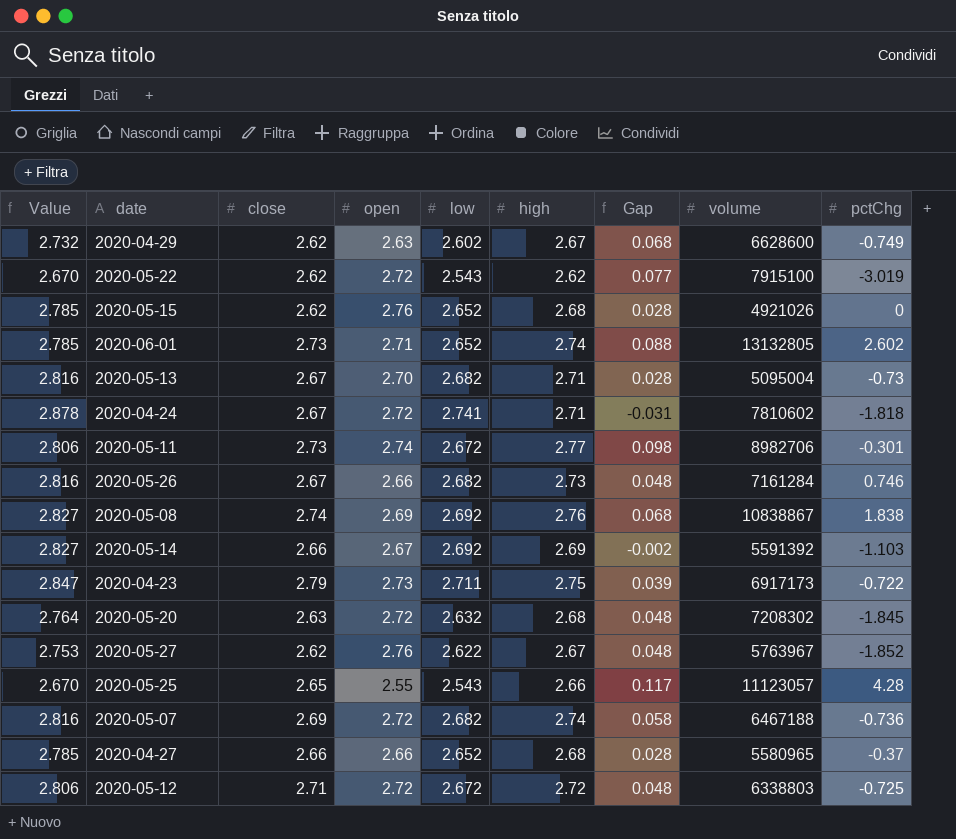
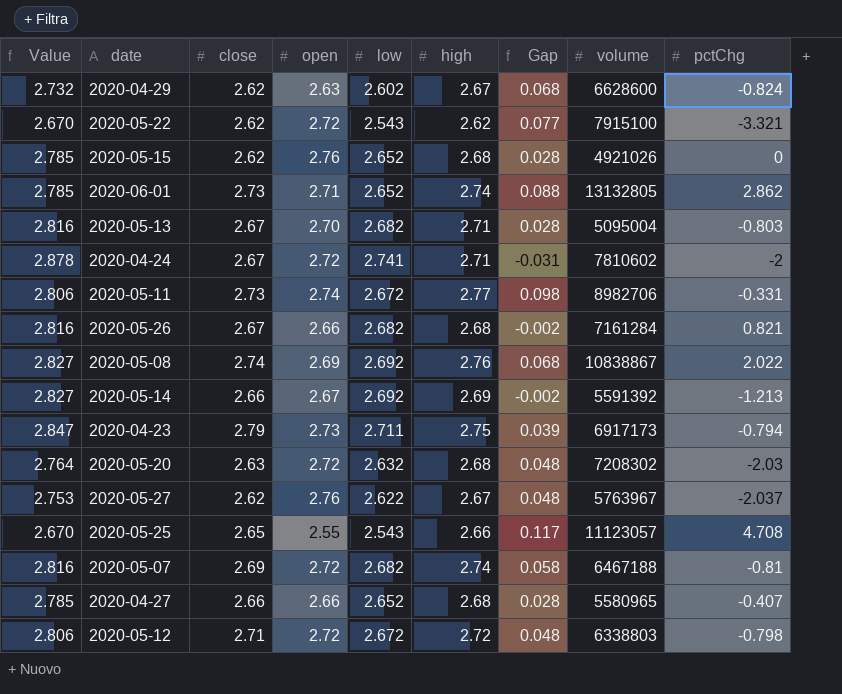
2020-04-29 | pctChg: -0.749 -> -0.824
2020-05-22 | pctChg: -3.019 -> -3.321
2020-06-01 | pctChg: 2.602 -> 2.862
2020-05-13 | pctChg: -0.73 -> -0.803
2020-04-24 | pctChg: -1.818 -> -2
2020-05-11 | pctChg: -0.301 -> -0.331
2020-05-26 | high: 2.73 -> 2.68
2020-05-26 | Gap: 0.048 -> -0.002
2020-05-26 | pctChg: 0.746 -> 0.821
2020-05-08 | pctChg: 1.838 -> 2.022
2020-05-14 | pctChg: -1.103 -> -1.213
2020-04-23 | pctChg: -0.722 -> -0.794
2020-05-20 | pctChg: -1.845 -> -2.03
2020-05-27 | pctChg: -1.852 -> -2.037
2020-05-25 | pctChg: 4.28 -> 4.708
2020-05-07 | pctChg: -0.736 -> -0.81
2020-04-27 | pctChg: -0.37 -> -0.407
2020-05-12 | pctChg: -0.725 -> -0.798

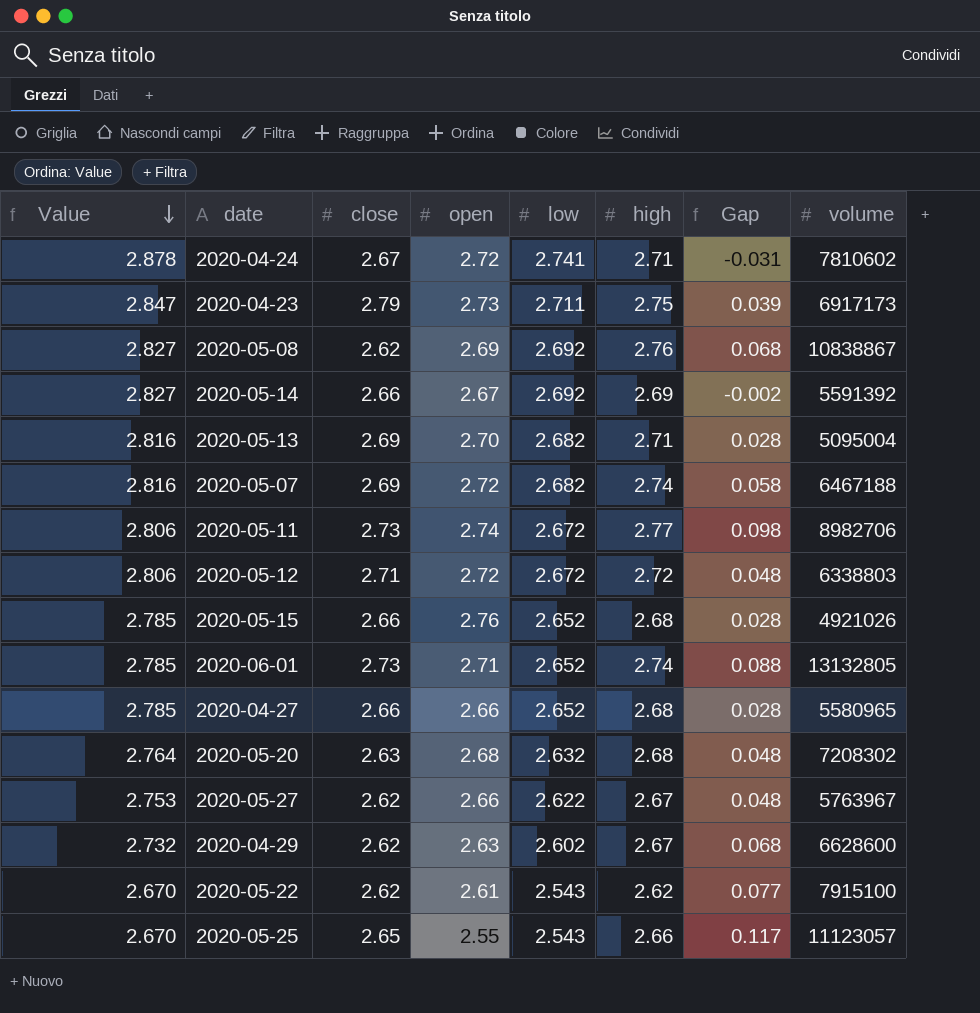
row order: none -> Value descending
column pctChg | position: 9 -> none
row 2020-05-26: 2.816 | 2.67 | 2.66 | 2.682 | 2.68 | -0.002 | 7161284 | 0.821 -> none
2020-05-08 | close: 2.74 -> 2.62
2020-05-13 | close: 2.67 -> 2.69
2020-05-15 | close: 2.62 -> 2.66
2020-05-20 | open: 2.72 -> 2.68
2020-05-27 | open: 2.76 -> 2.66
2020-05-22 | open: 2.72 -> 2.61

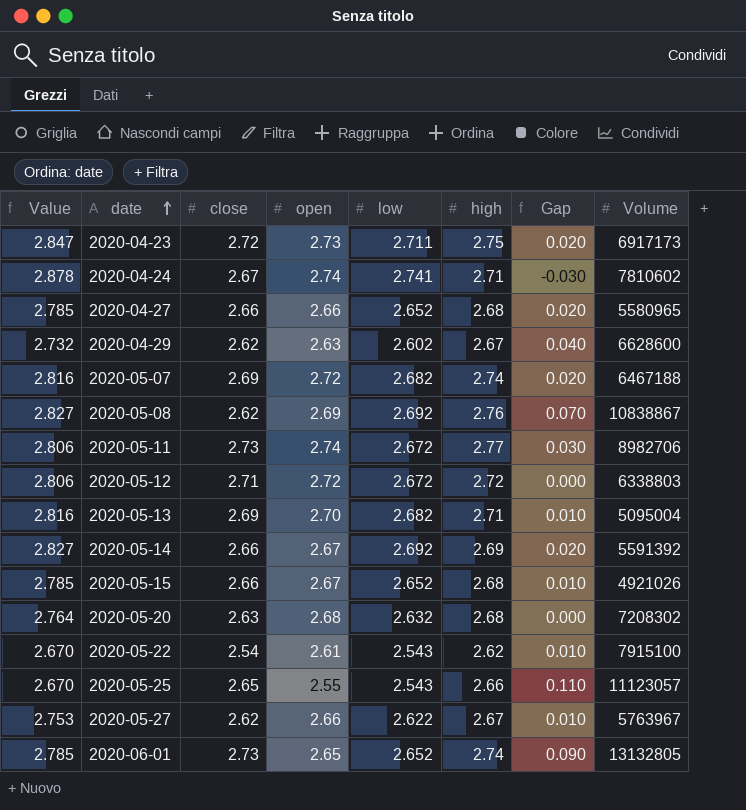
row order: Value descending -> date ascending
column Gap | formula: [high] - [low] -> [high] - [open]
column name: volume -> Volume
2020-04-23 | close: 2.79 -> 2.72
2020-04-24 | open: 2.72 -> 2.74
2020-05-15 | open: 2.76 -> 2.67
2020-05-22 | close: 2.62 -> 2.54
2020-06-01 | open: 2.71 -> 2.65

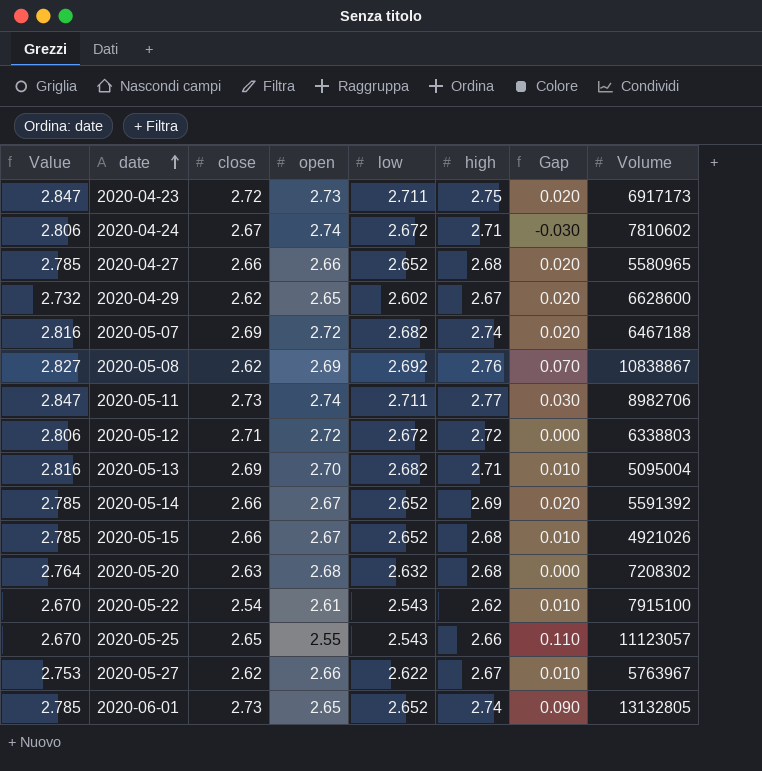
2020-04-24 | Value: 2.878 -> 2.806
2020-04-24 | low: 2.741 -> 2.672
2020-04-29 | open: 2.63 -> 2.65
2020-04-29 | Gap: 0.040 -> 0.020
2020-05-11 | Value: 2.806 -> 2.847
2020-05-11 | low: 2.672 -> 2.711
2020-05-14 | Value: 2.827 -> 2.785
2020-05-14 | low: 2.692 -> 2.652

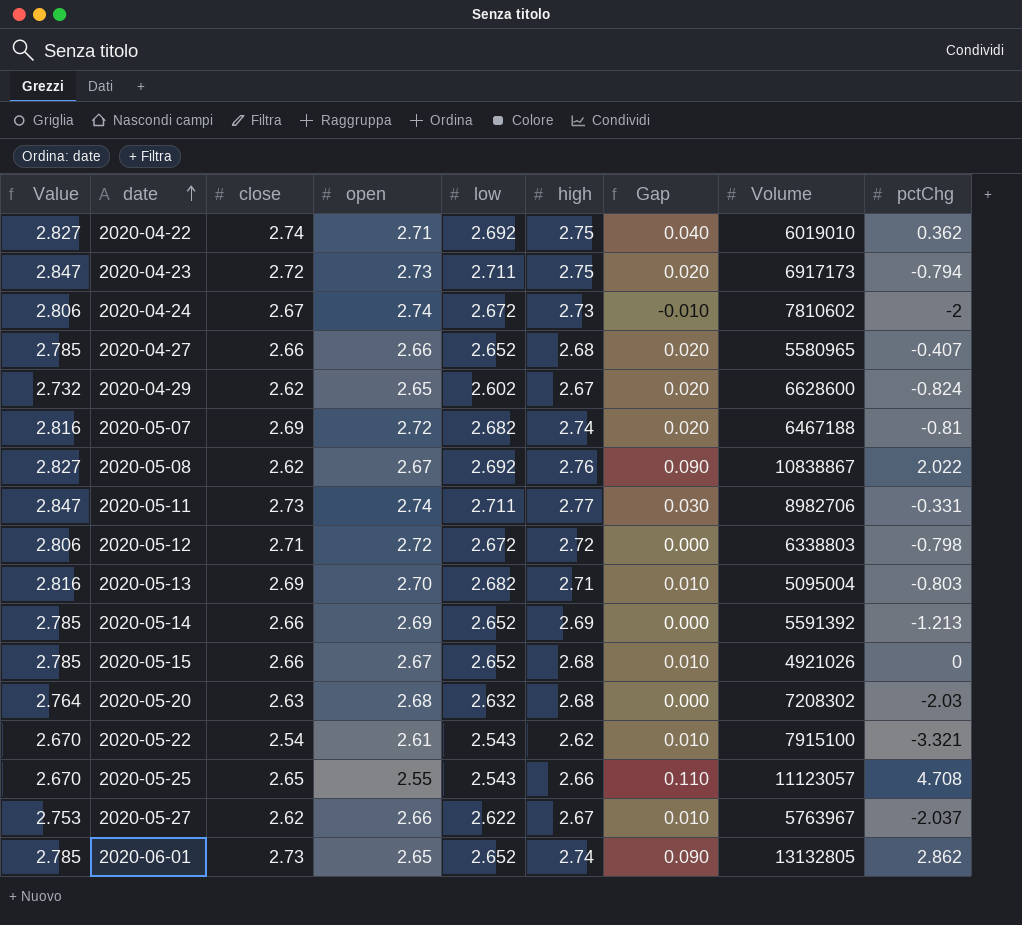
column pctChg | position: none -> 9
row 2020-04-22: none -> 2.827 | 2.74 | 2.71 | 2.692 | 2.75 | 0.040 | 6019010 | 0.362
2020-04-24 | high: 2.71 -> 2.73
2020-04-24 | Gap: -0.030 -> -0.010
2020-05-08 | open: 2.69 -> 2.67
2020-05-08 | Gap: 0.070 -> 0.090
2020-05-14 | open: 2.67 -> 2.69
2020-05-14 | Gap: 0.020 -> 0.000

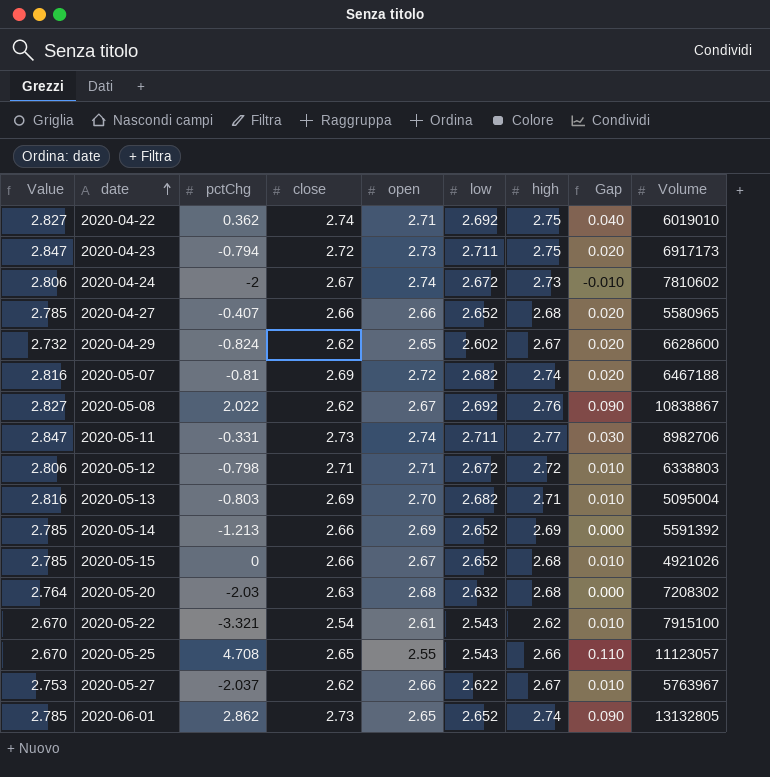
column pctChg | position: 9 -> 3
2020-05-12 | open: 2.72 -> 2.71
2020-05-12 | Gap: 0.000 -> 0.010

